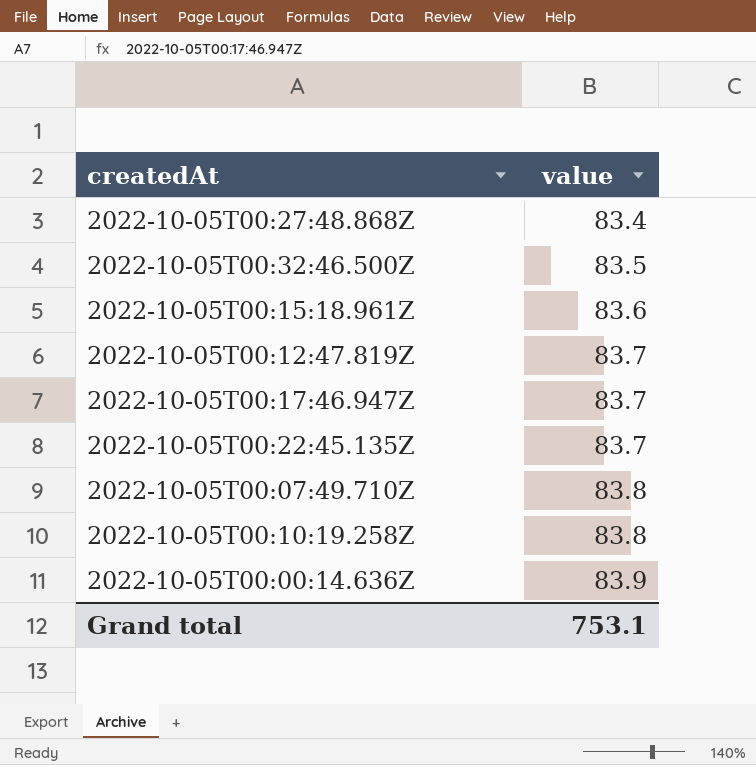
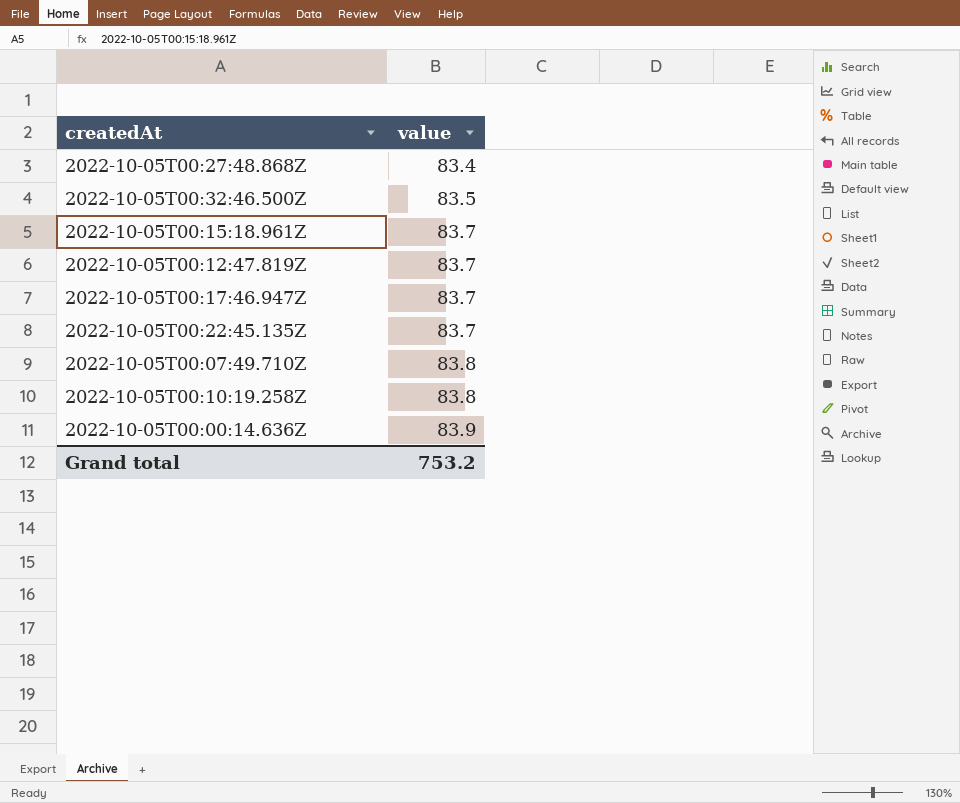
2022-10-05T00:15:18.961Z | value: 83.6 -> 83.7
Grand total | value: 753.1 -> 753.2

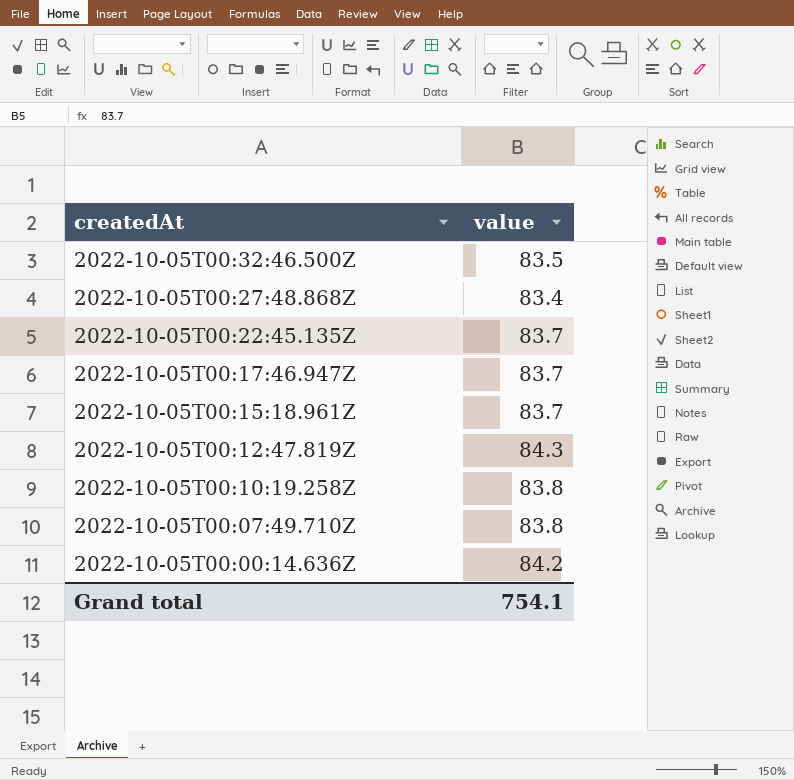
row order: value ascending -> createdAt descending
2022-10-05T00:12:47.819Z | value: 83.7 -> 84.3
2022-10-05T00:00:14.636Z | value: 83.9 -> 84.2
Grand total | value: 753.2 -> 754.1

